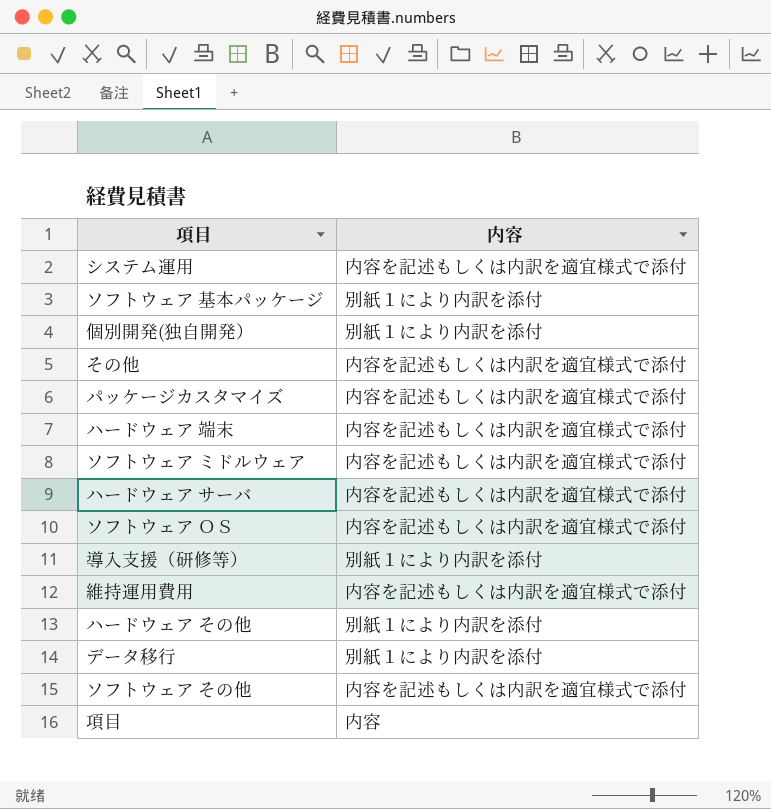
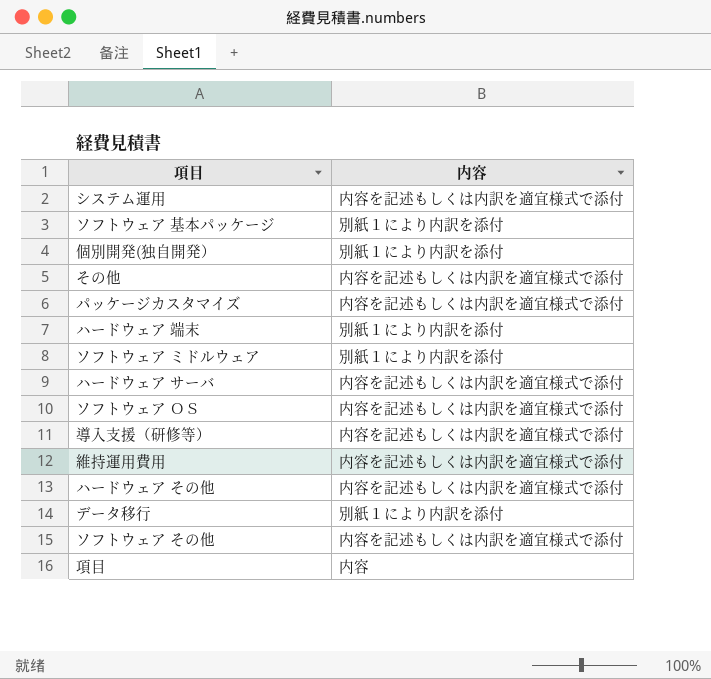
ハードウェア 端末 | 内容: 内容を記述もしくは内訳を適宜様式で添付 -> 別紙１により内訳を添付
ソフトウェア ミドルウェア | 内容: 内容を記述もしくは内訳を適宜様式で添付 -> 別紙１により内訳を添付
導入支援（研修等） | 内容: 別紙１により内訳を添付 -> 内容を記述もしくは内訳を適宜様式で添付
ハードウェア その他 | 内容: 別紙１により内訳を添付 -> 内容を記述もしくは内訳を適宜様式で添付

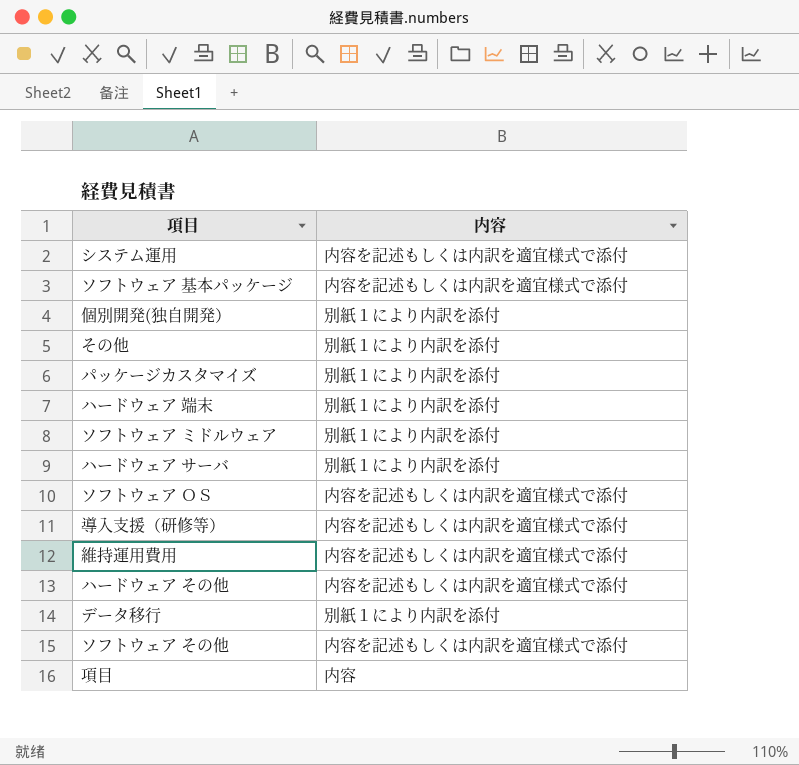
ソフトウェア 基本パッケージ | 内容: 別紙１により内訳を添付 -> 内容を記述もしくは内訳を適宜様式で添付
その他 | 内容: 内容を記述もしくは内訳を適宜様式で添付 -> 別紙１により内訳を添付
パッケージカスタマイズ | 内容: 内容を記述もしくは内訳を適宜様式で添付 -> 別紙１により内訳を添付
ハードウェア サーバ | 内容: 内容を記述もしくは内訳を適宜様式で添付 -> 別紙１により内訳を添付

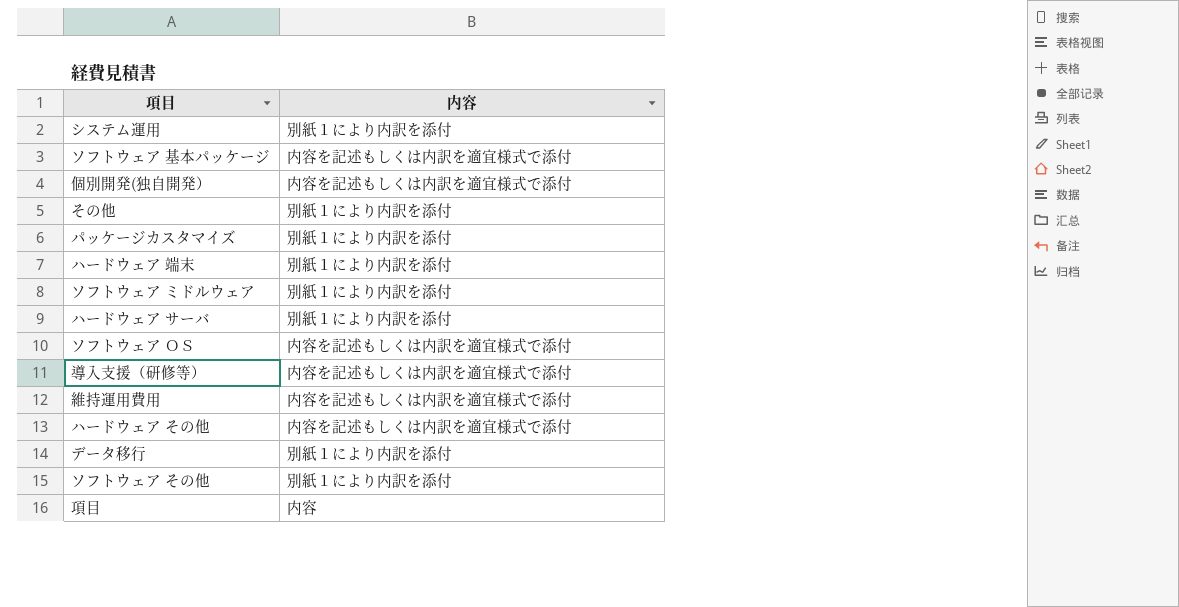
システム運用 | 内容: 内容を記述もしくは内訳を適宜様式で添付 -> 別紙１により内訳を添付
個別開発(独自開発） | 内容: 別紙１により内訳を添付 -> 内容を記述もしくは内訳を適宜様式で添付
ソフトウェア その他 | 内容: 内容を記述もしくは内訳を適宜様式で添付 -> 別紙１により内訳を添付

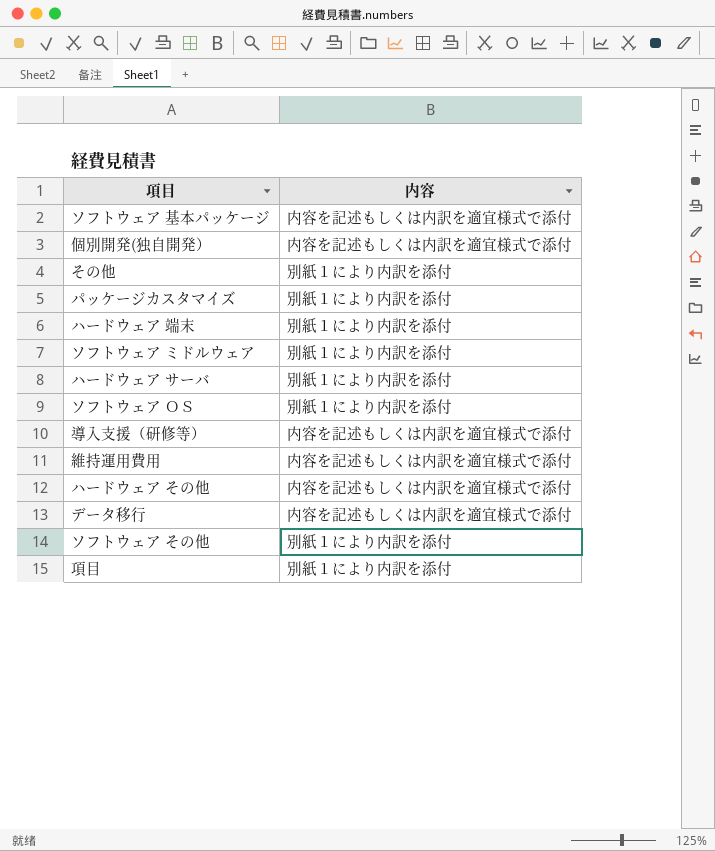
row システム運用: 別紙１により内訳を添付 -> none
ソフトウェア ＯＳ | 内容: 内容を記述もしくは内訳を適宜様式で添付 -> 別紙１により内訳を添付
データ移行 | 内容: 別紙１により内訳を添付 -> 内容を記述もしくは内訳を適宜様式で添付
項目 | 内容: 内容 -> 別紙１により内訳を添付

